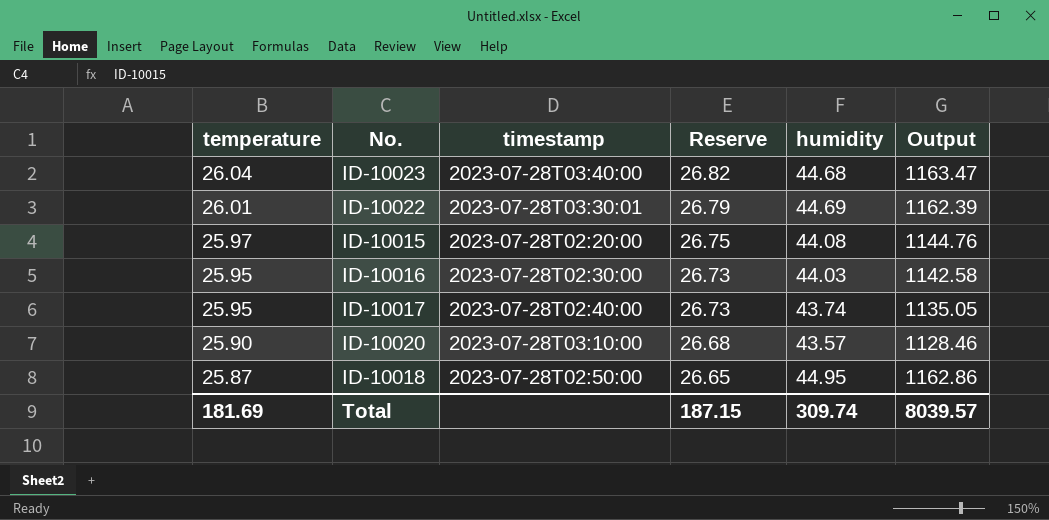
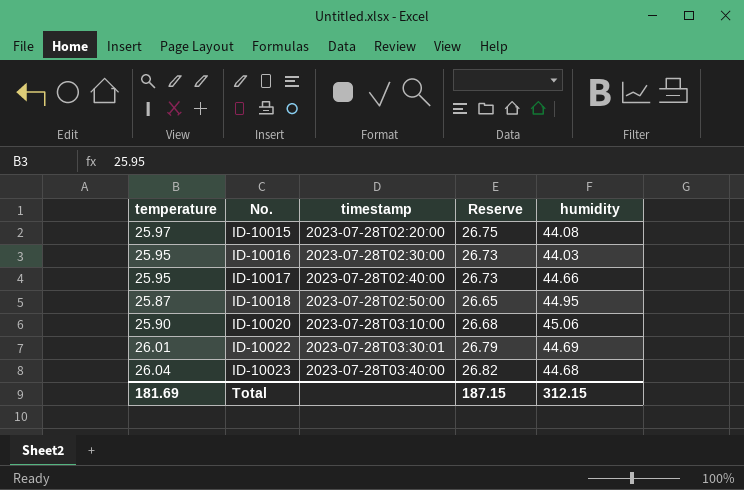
row order: temperature descending -> No. ascending
column Output | formula: [temperature] * [humidity] -> none
ID-10017 | humidity: 43.74 -> 44.66
ID-10020 | humidity: 43.57 -> 45.06
Total | humidity: 309.74 -> 312.15

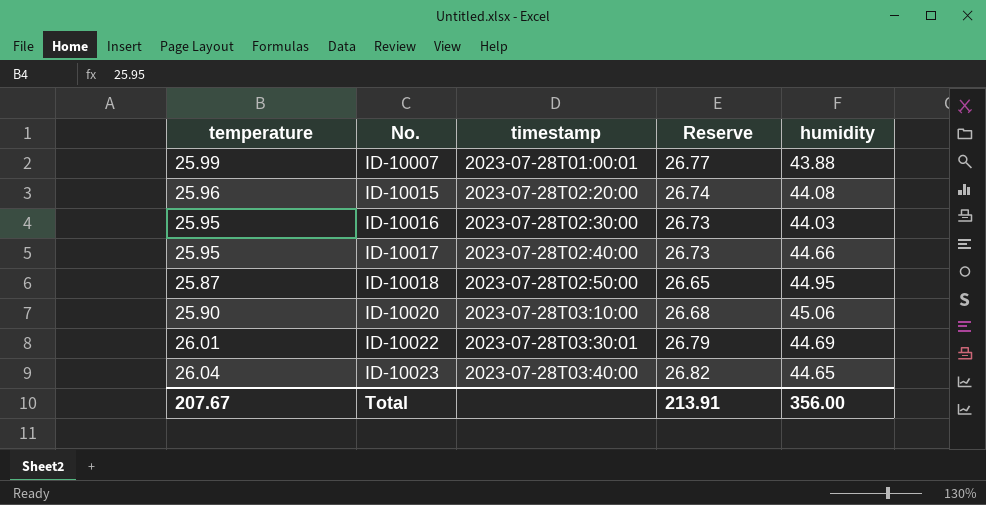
row ID-10007: none -> 25.99 | 2023-07-28T01:00:01 | 26.77 | 43.88
ID-10015 | temperature: 25.97 -> 25.96
ID-10015 | Reserve: 26.75 -> 26.74
ID-10023 | humidity: 44.68 -> 44.65
Total | temperature: 181.69 -> 207.67
Total | Reserve: 187.15 -> 213.91
Total | humidity: 312.15 -> 356.00

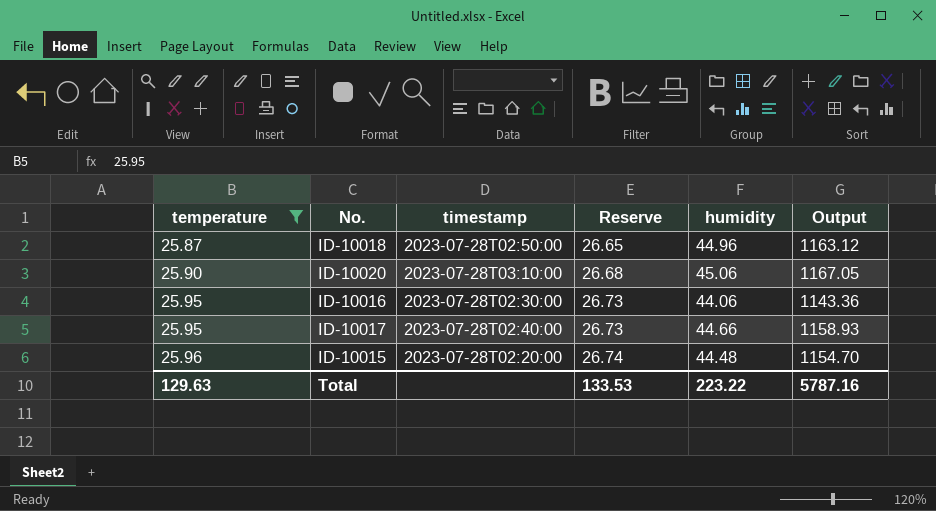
filter: none -> temperature <= 25.96
row order: No. ascending -> temperature ascending
column Output | formula: none -> [temperature] * [humidity]
ID-10018 | humidity: 44.95 -> 44.96
ID-10016 | humidity: 44.03 -> 44.06
ID-10015 | humidity: 44.08 -> 44.48
Total | temperature: 207.67 -> 129.63
Total | Reserve: 213.91 -> 133.53
Total | humidity: 356.00 -> 223.22

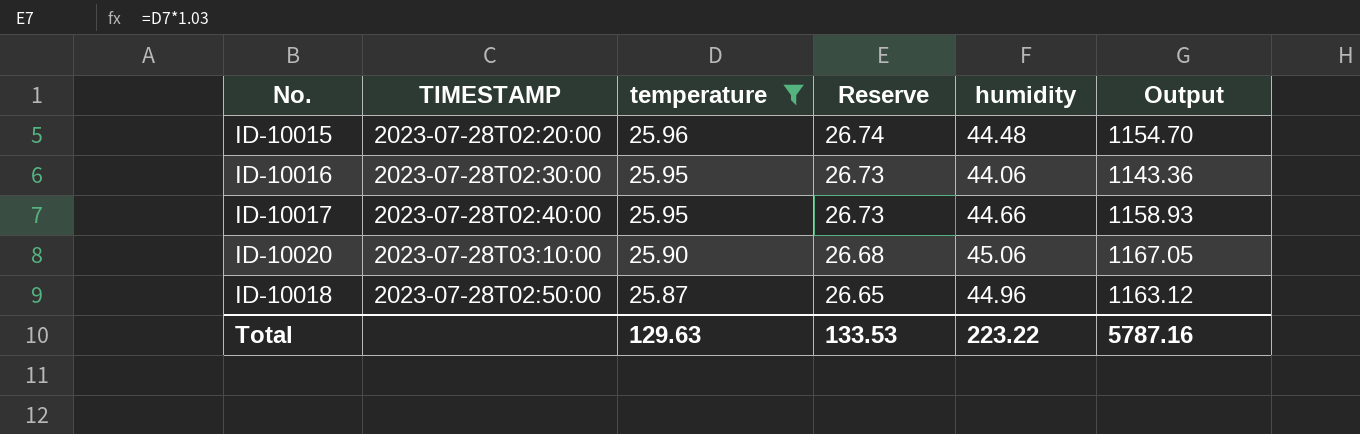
row order: temperature ascending -> temperature descending
column name: timestamp -> TIMESTAMP
column temperature | position: 1 -> 3

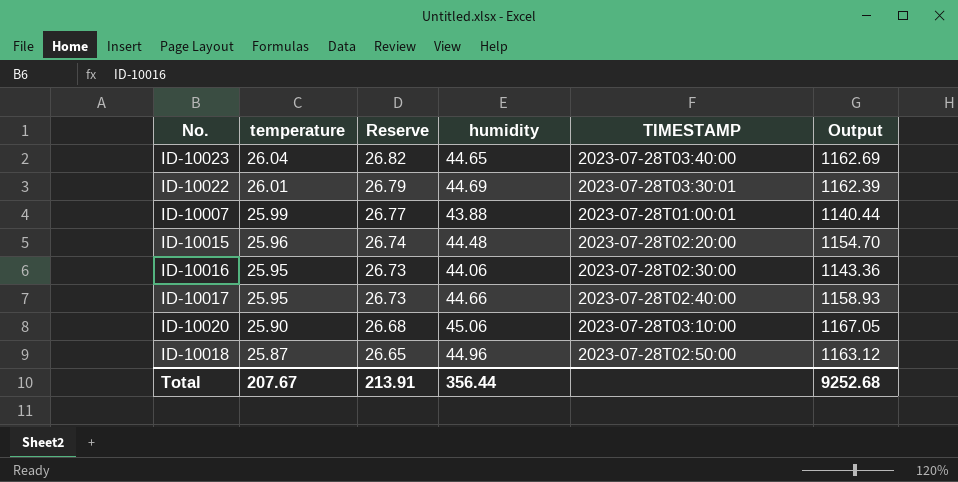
filter: temperature <= 25.96 -> none
column TIMESTAMP | position: 2 -> 5
Total | temperature: 129.63 -> 207.67
Total | Reserve: 133.53 -> 213.91
Total | humidity: 223.22 -> 356.44
Total | Output: 5787.16 -> 9252.68

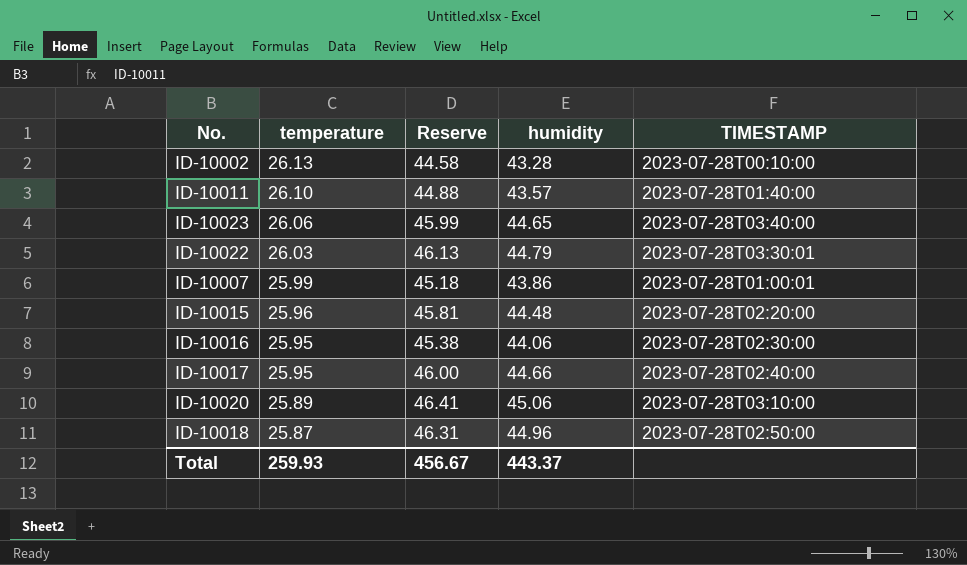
column Output | formula: [temperature] * [humidity] -> none
column Reserve | formula: [temperature] * 1.03 -> [humidity] * 1.03
row ID-10002: none -> 26.13 | 44.58 | 43.28 | 2023-07-28T00:10:00
row ID-10011: none -> 26.10 | 44.88 | 43.57 | 2023-07-28T01:40:00
ID-10023 | temperature: 26.04 -> 26.06
ID-10022 | temperature: 26.01 -> 26.03
ID-10022 | humidity: 44.69 -> 44.79
ID-10007 | humidity: 43.88 -> 43.86
ID-10020 | temperature: 25.90 -> 25.89
Total | temperature: 207.67 -> 259.93
Total | Reserve: 213.91 -> 456.67
Total | humidity: 356.44 -> 443.37

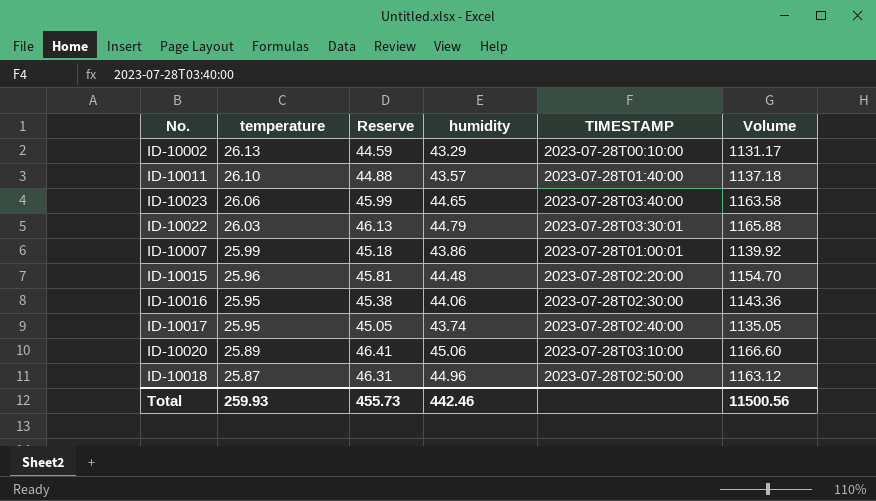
column Volume | formula: none -> [temperature] * [humidity]
ID-10002 | Reserve: 44.58 -> 44.59
ID-10002 | humidity: 43.28 -> 43.29
ID-10017 | Reserve: 46.00 -> 45.05
ID-10017 | humidity: 44.66 -> 43.74
Total | Reserve: 456.67 -> 455.73
Total | humidity: 443.37 -> 442.46

